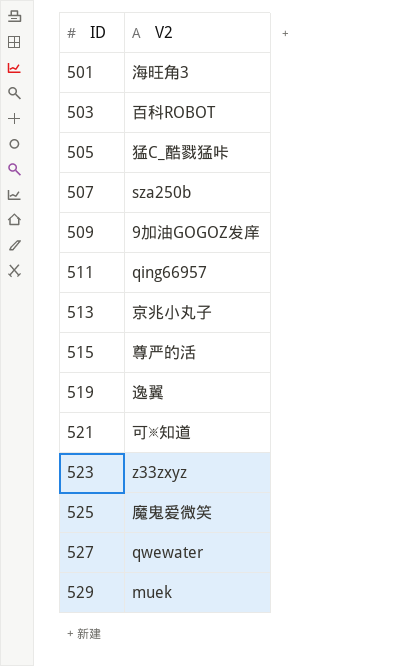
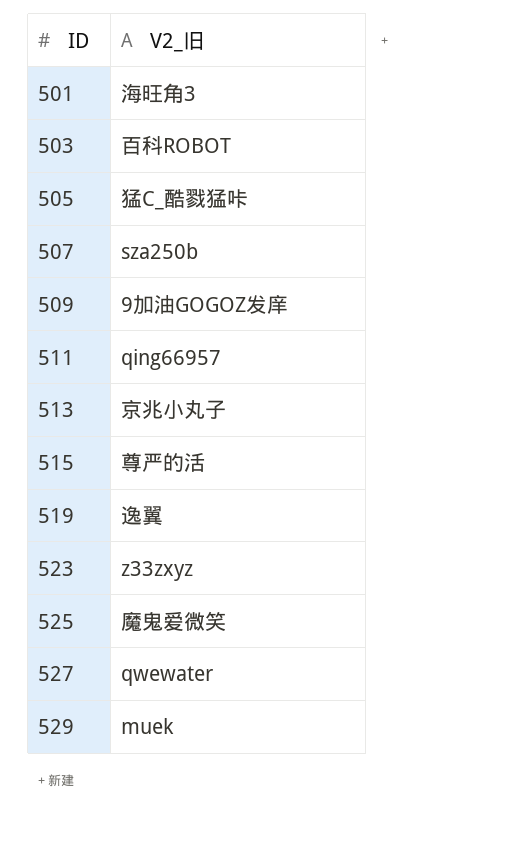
column name: V2 -> V2_旧
row 521: 可※知道 -> none

